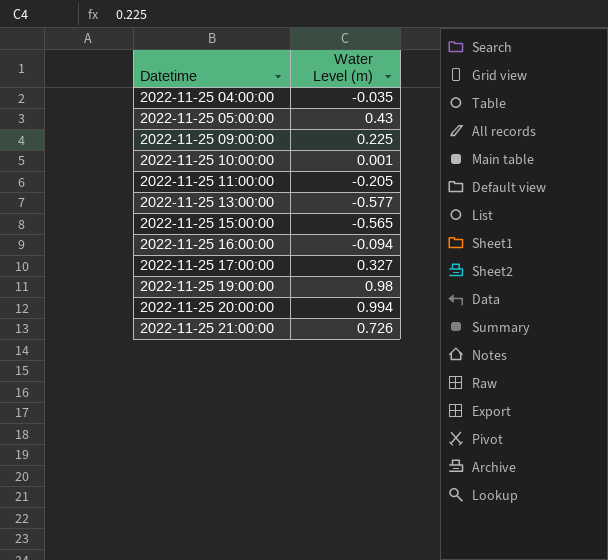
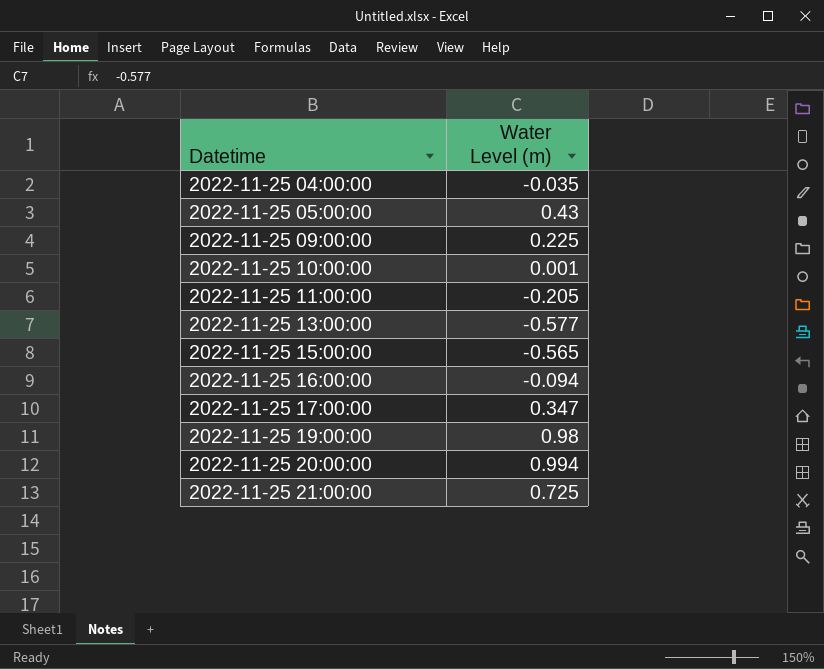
2022-11-25 17:00:00 | Water Level (m): 0.327 -> 0.347
2022-11-25 21:00:00 | Water Level (m): 0.726 -> 0.725

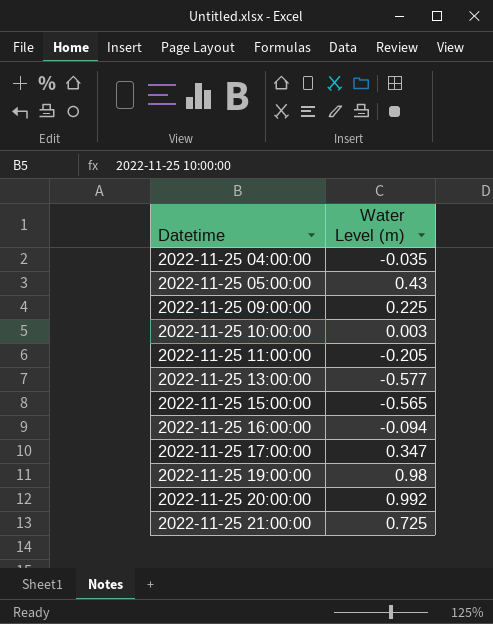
2022-11-25 10:00:00 | Water Level (m): 0.001 -> 0.003
2022-11-25 20:00:00 | Water Level (m): 0.994 -> 0.992

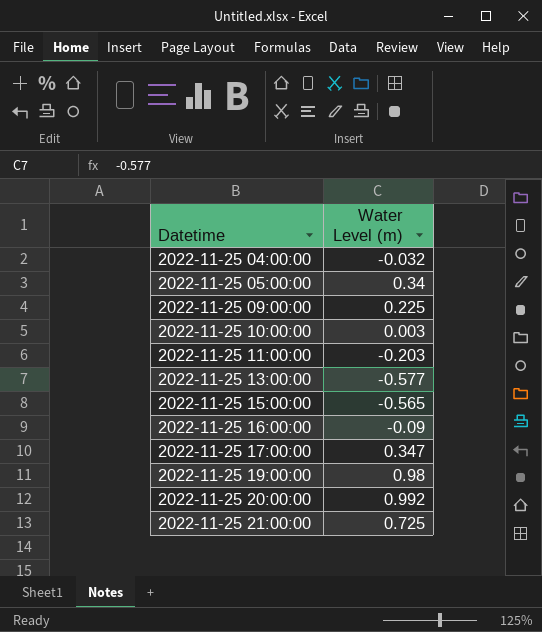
2022-11-25 04:00:00 | Water Level (m): -0.035 -> -0.032
2022-11-25 05:00:00 | Water Level (m): 0.43 -> 0.34
2022-11-25 11:00:00 | Water Level (m): -0.205 -> -0.203
2022-11-25 16:00:00 | Water Level (m): -0.094 -> -0.09

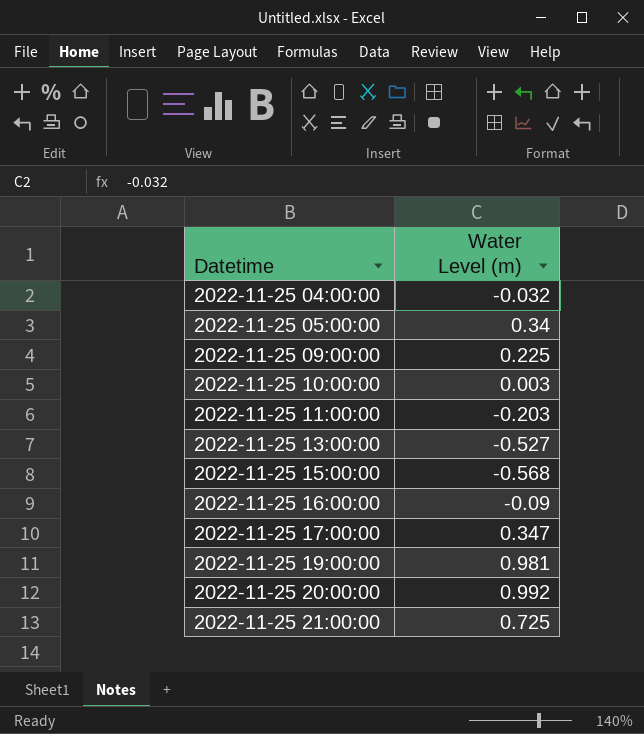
2022-11-25 13:00:00 | Water Level (m): -0.577 -> -0.527
2022-11-25 15:00:00 | Water Level (m): -0.565 -> -0.568
2022-11-25 19:00:00 | Water Level (m): 0.98 -> 0.981

